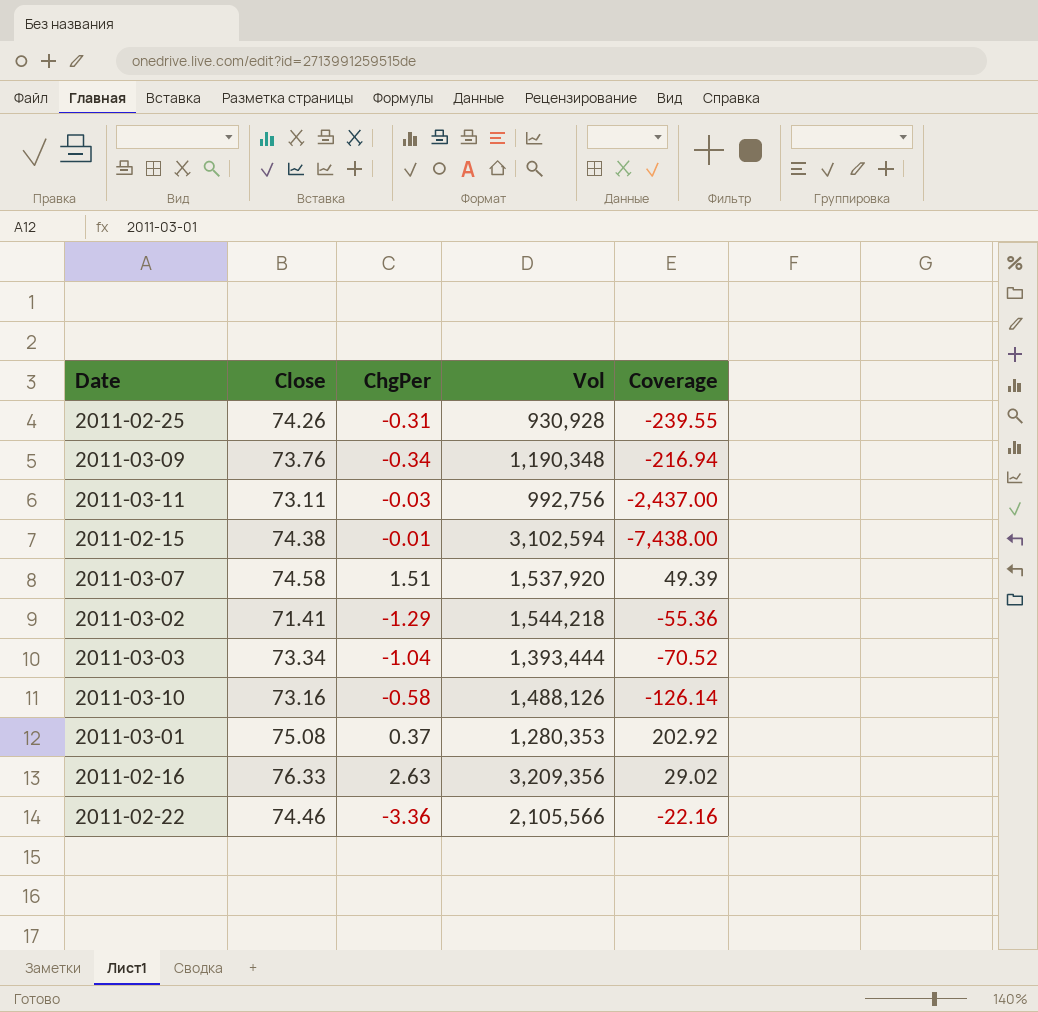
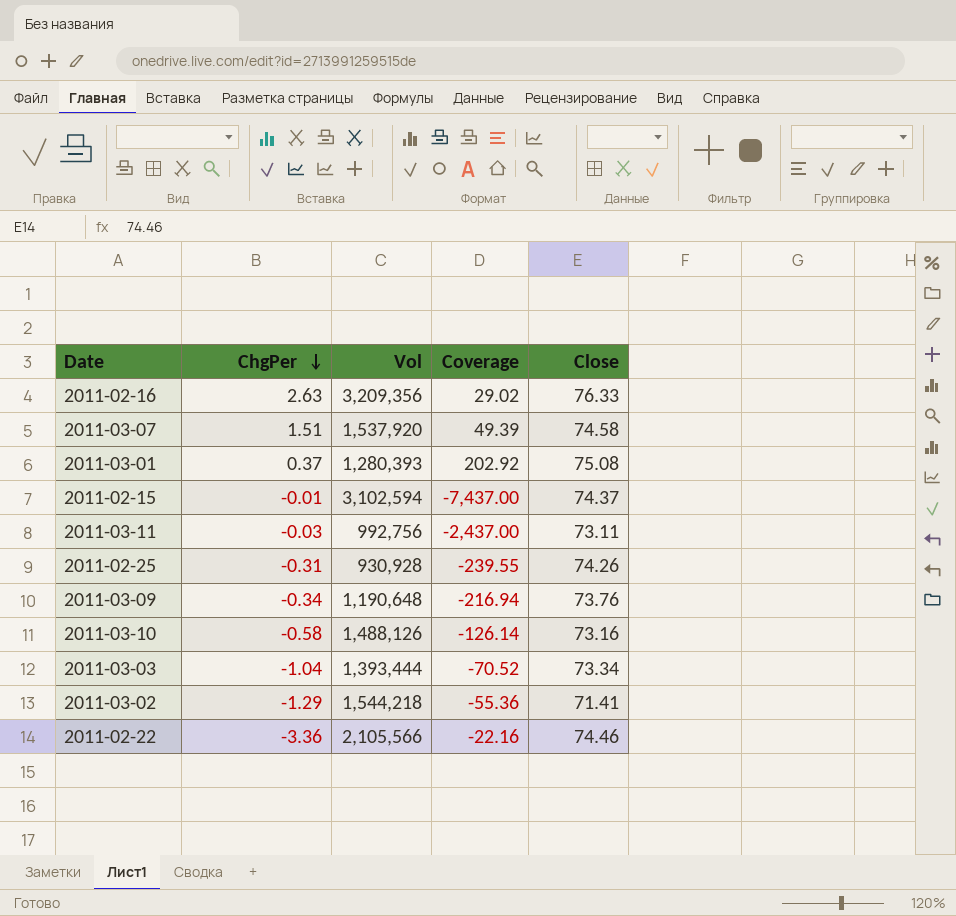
row order: none -> ChgPer descending
column Close | position: 2 -> 5
2011-03-01 | Vol: 1,280,353 -> 1,280,393
2011-02-15 | Coverage: -7,438.00 -> -7,437.00
2011-02-15 | Close: 74.38 -> 74.37
2011-03-09 | Vol: 1,190,348 -> 1,190,648

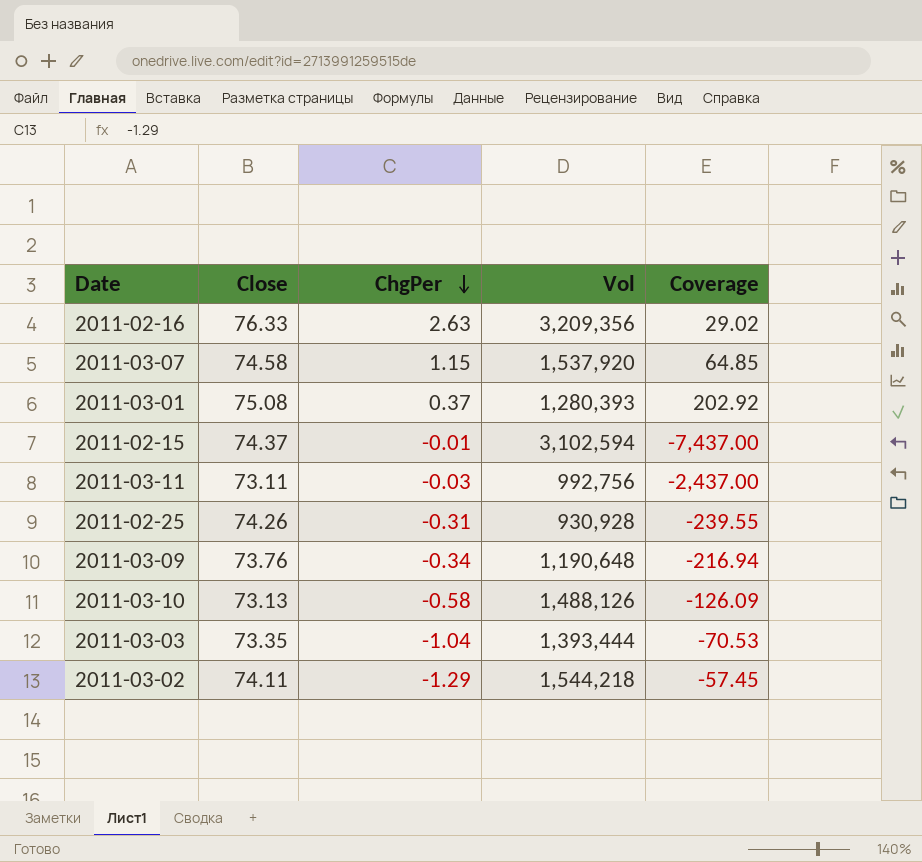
column Close | position: 5 -> 2
row 2011-02-22: -3.36 | 2,105,566 | -22.16 | 74.46 -> none
2011-03-07 | ChgPer: 1.51 -> 1.15
2011-03-07 | Coverage: 49.39 -> 64.85
2011-03-10 | Close: 73.16 -> 73.13
2011-03-10 | Coverage: -126.14 -> -126.09
2011-03-03 | Close: 73.34 -> 73.35
2011-03-03 | Coverage: -70.52 -> -70.53
2011-03-02 | Close: 71.41 -> 74.11
2011-03-02 | Coverage: -55.36 -> -57.45

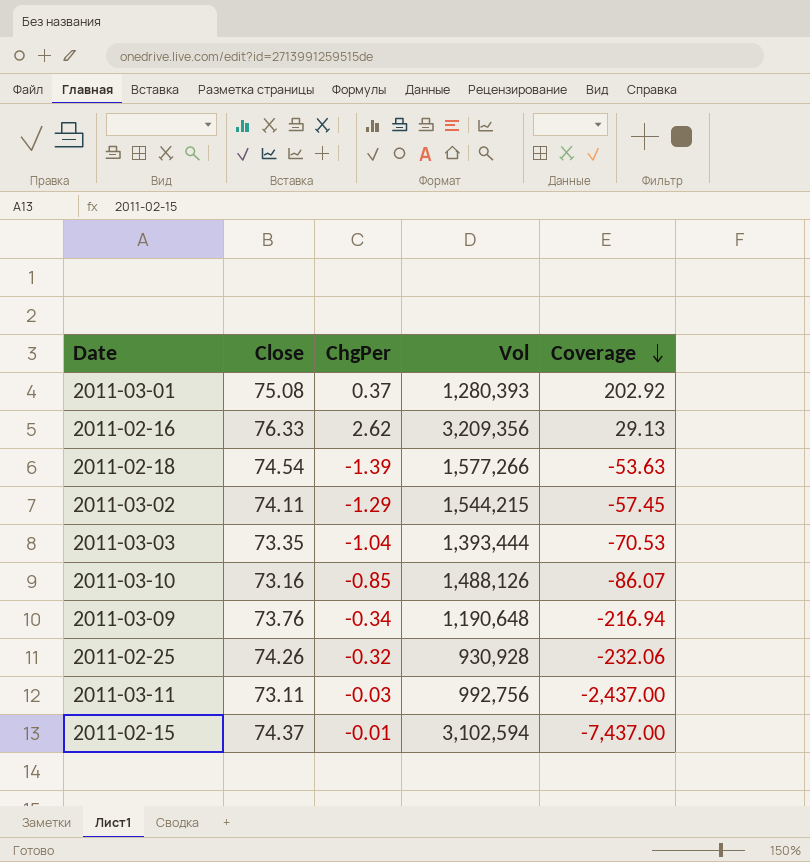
row order: ChgPer descending -> Coverage descending
row 2011-03-07: 74.58 | 1.15 | 1,537,920 | 64.85 -> none
2011-02-16 | ChgPer: 2.63 -> 2.62
2011-02-16 | Coverage: 29.02 -> 29.13
row 2011-02-18: none -> 74.54 | -1.39 | 1,577,266 | -53.63
2011-03-02 | Vol: 1,544,218 -> 1,544,215
2011-03-10 | Close: 73.13 -> 73.16
2011-03-10 | ChgPer: -0.58 -> -0.85
2011-03-10 | Coverage: -126.09 -> -86.07
2011-02-25 | ChgPer: -0.31 -> -0.32
2011-02-25 | Coverage: -239.55 -> -232.06

